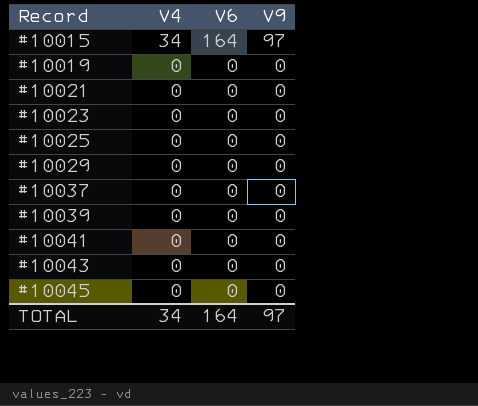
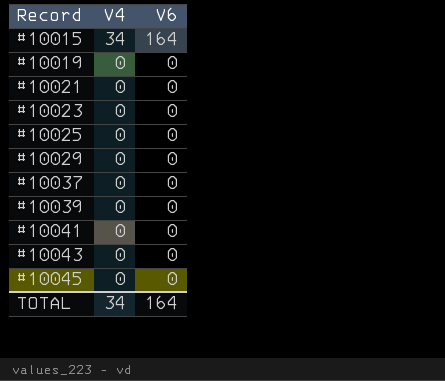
column V9 | position: 4 -> none

